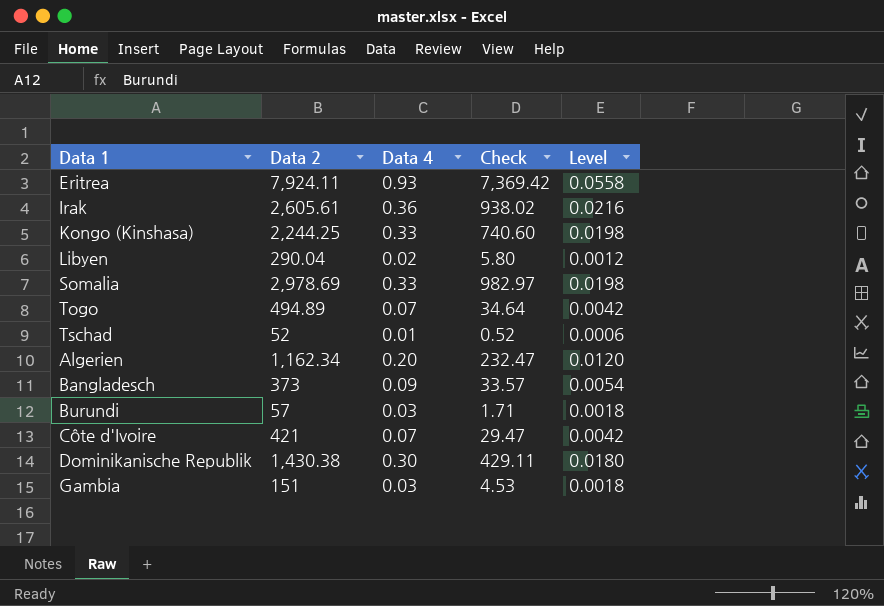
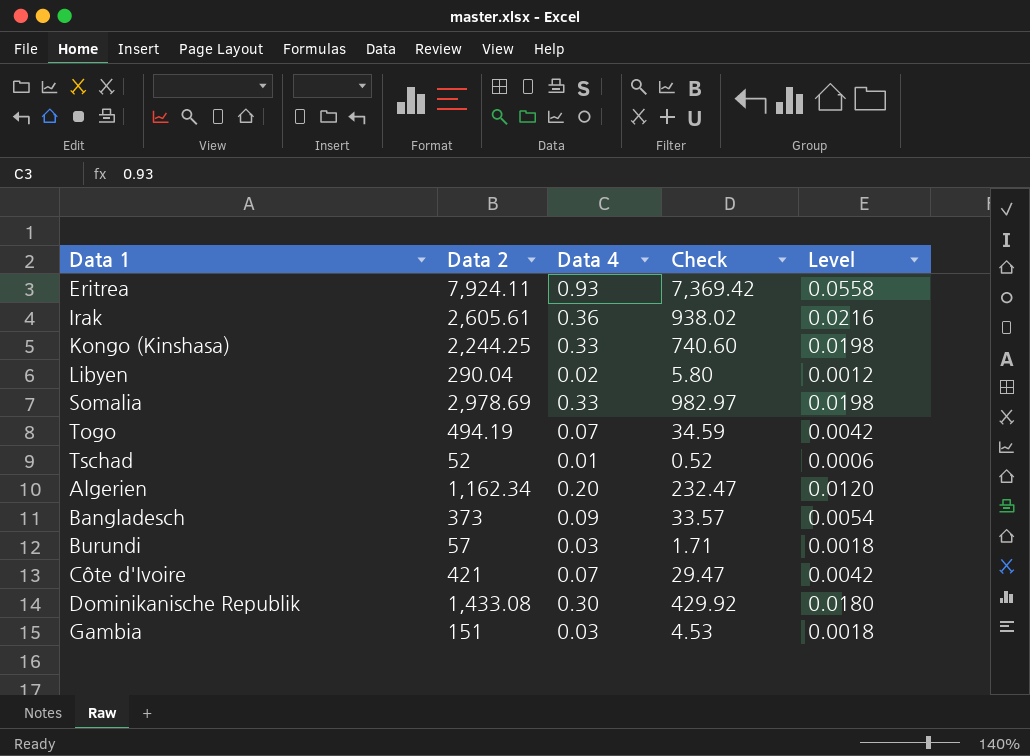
Togo | Data 2: 494.89 -> 494.19
Togo | Check: 34.64 -> 34.59
Dominikanische Republik | Data 2: 1,430.38 -> 1,433.08
Dominikanische Republik | Check: 429.11 -> 429.92

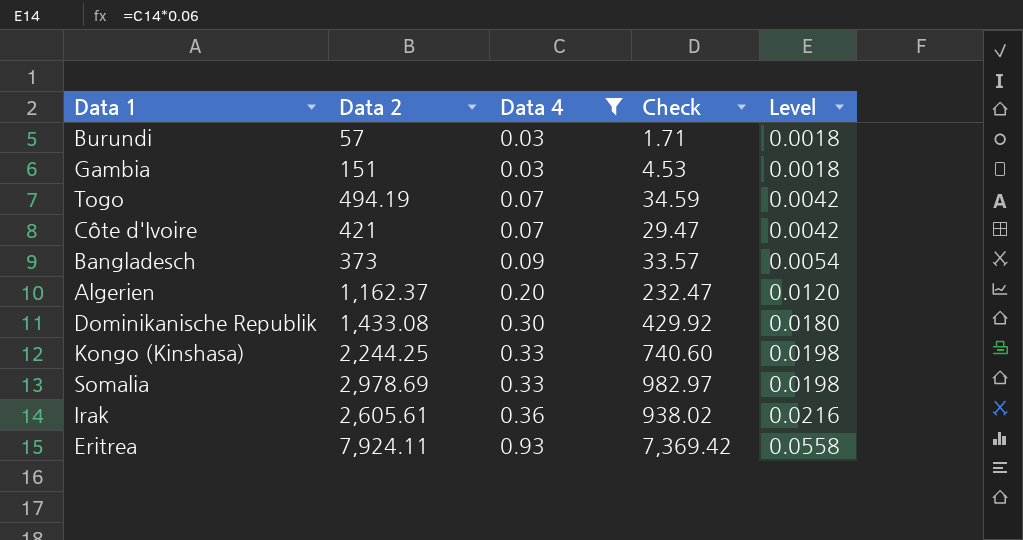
filter: none -> Data 4 >= 0.03
row order: none -> Data 4 ascending
Algerien | Data 2: 1,162.34 -> 1,162.37

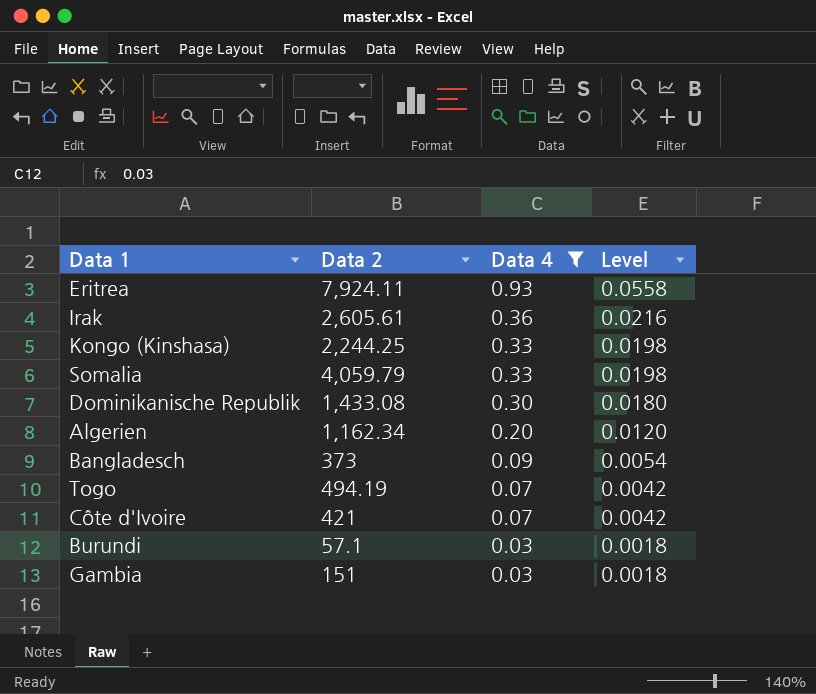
row order: Data 4 ascending -> Data 4 descending
column Check | formula: [Data 2] * [Data 4] -> none
Somalia | Data 2: 2,978.69 -> 4,059.79
Algerien | Data 2: 1,162.37 -> 1,162.34
Burundi | Data 2: 57 -> 57.1

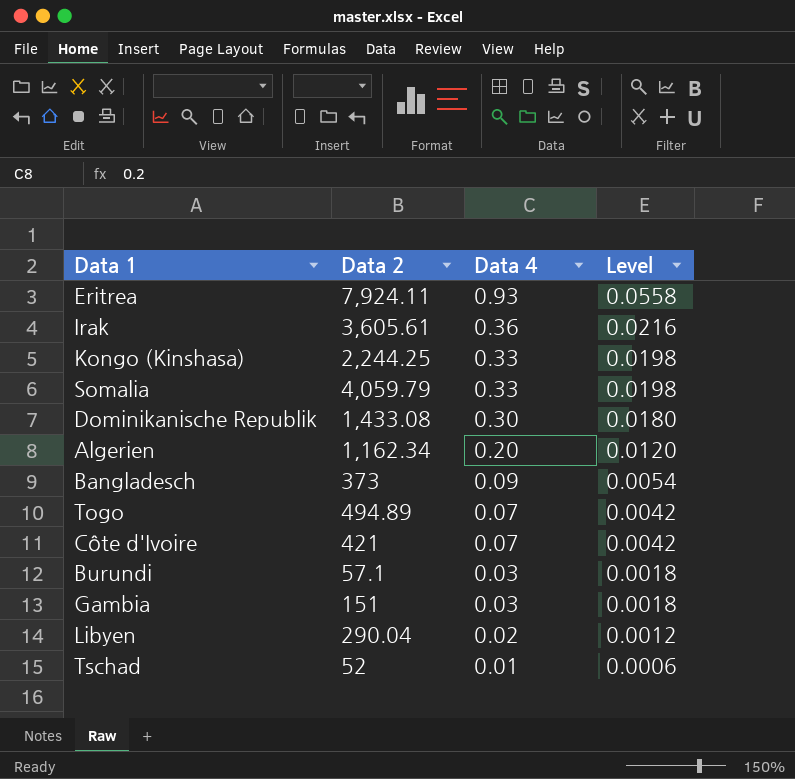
filter: Data 4 >= 0.03 -> none
Irak | Data 2: 2,605.61 -> 3,605.61
Togo | Data 2: 494.19 -> 494.89

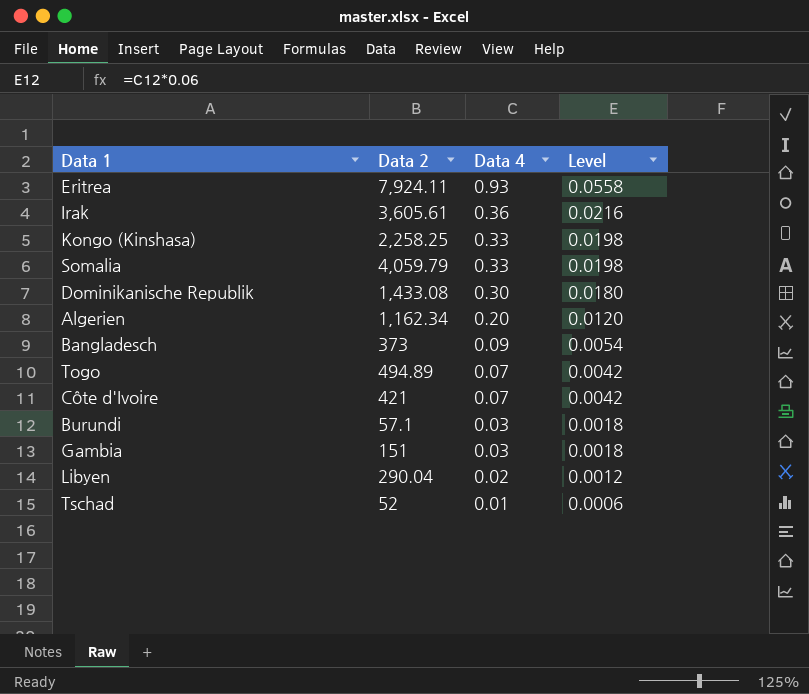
Kongo (Kinshasa) | Data 2: 2,244.25 -> 2,258.25

